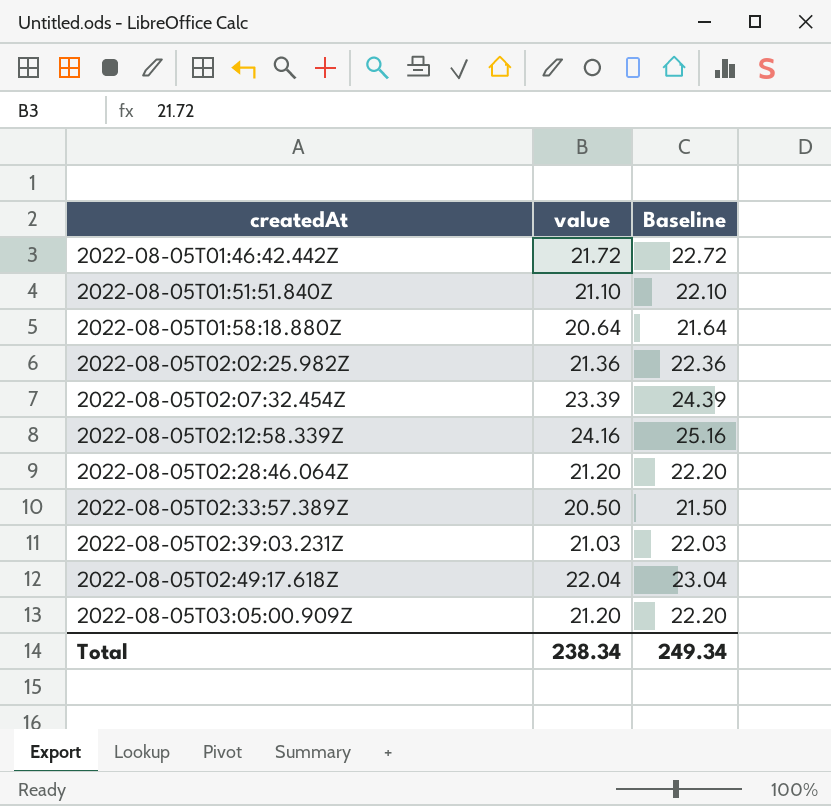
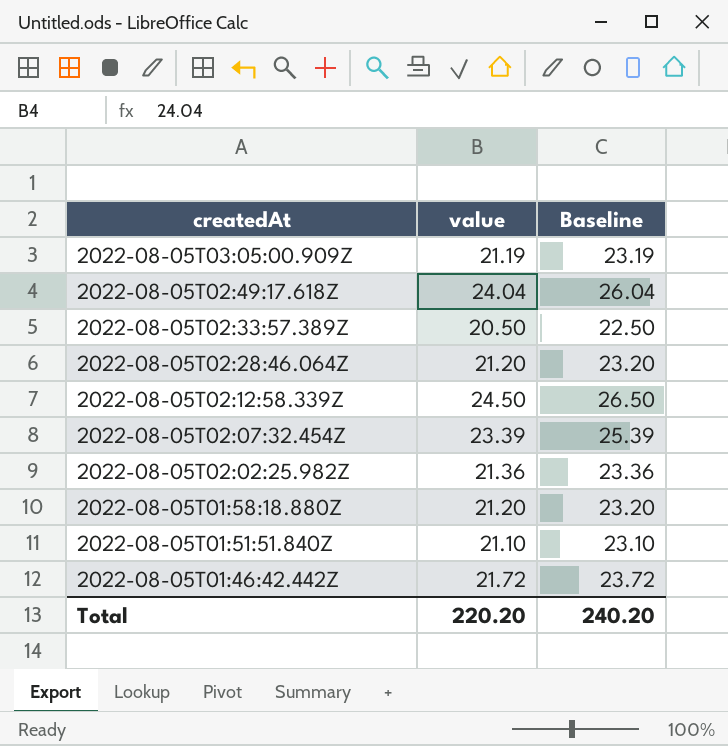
row order: createdAt ascending -> createdAt descending
column Baseline | formula: [value] + 1 -> [value] + 2
row 2022-08-05T02:39:03.231Z: 21.03 | 22.03 -> none
2022-08-05T03:05:00.909Z | value: 21.20 -> 21.19
2022-08-05T02:49:17.618Z | value: 22.04 -> 24.04
2022-08-05T02:12:58.339Z | value: 24.16 -> 24.50
2022-08-05T01:58:18.880Z | value: 20.64 -> 21.20
Total | value: 238.34 -> 220.20
Total | Baseline: 249.34 -> 240.20

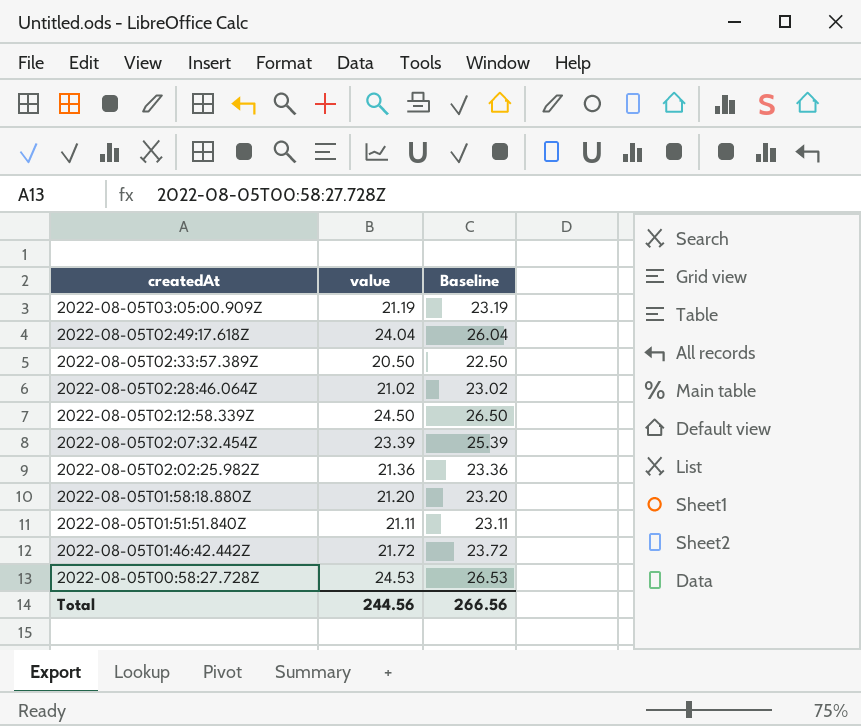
2022-08-05T02:28:46.064Z | value: 21.20 -> 21.02
2022-08-05T02:28:46.064Z | Baseline: 23.20 -> 23.02
2022-08-05T01:51:51.840Z | value: 21.10 -> 21.11
2022-08-05T01:51:51.840Z | Baseline: 23.10 -> 23.11
row 2022-08-05T00:58:27.728Z: none -> 24.53 | 26.53
Total | value: 220.20 -> 244.56
Total | Baseline: 240.20 -> 266.56

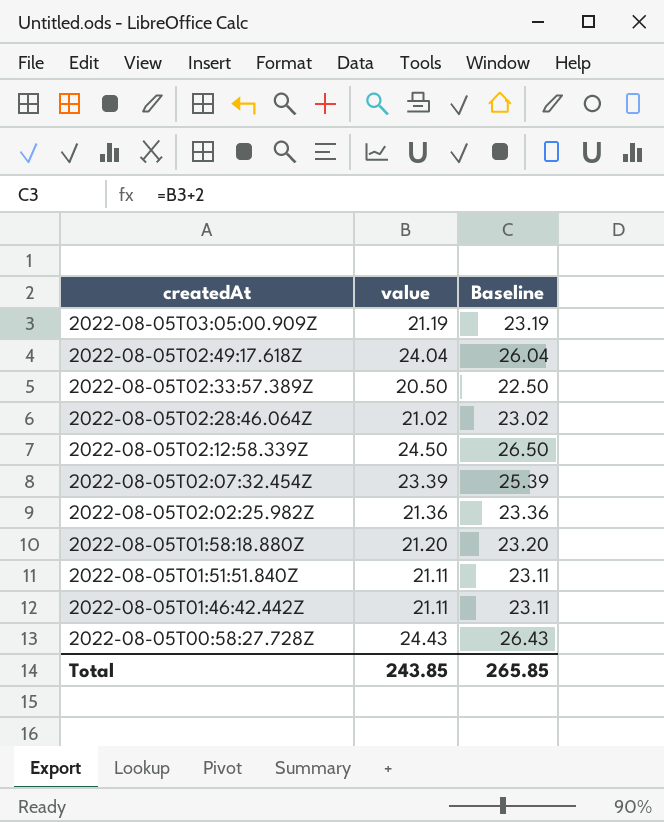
2022-08-05T01:46:42.442Z | value: 21.72 -> 21.11
2022-08-05T01:46:42.442Z | Baseline: 23.72 -> 23.11
2022-08-05T00:58:27.728Z | value: 24.53 -> 24.43
2022-08-05T00:58:27.728Z | Baseline: 26.53 -> 26.43
Total | value: 244.56 -> 243.85
Total | Baseline: 266.56 -> 265.85

